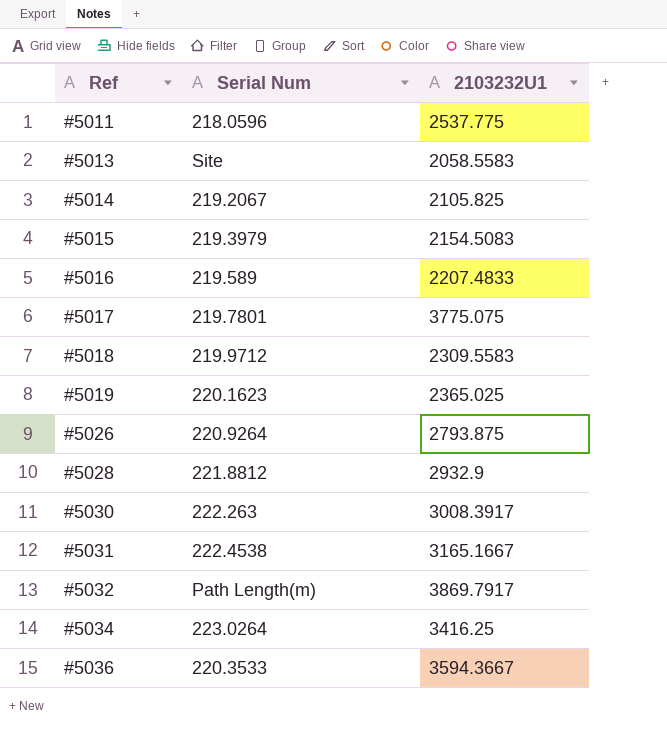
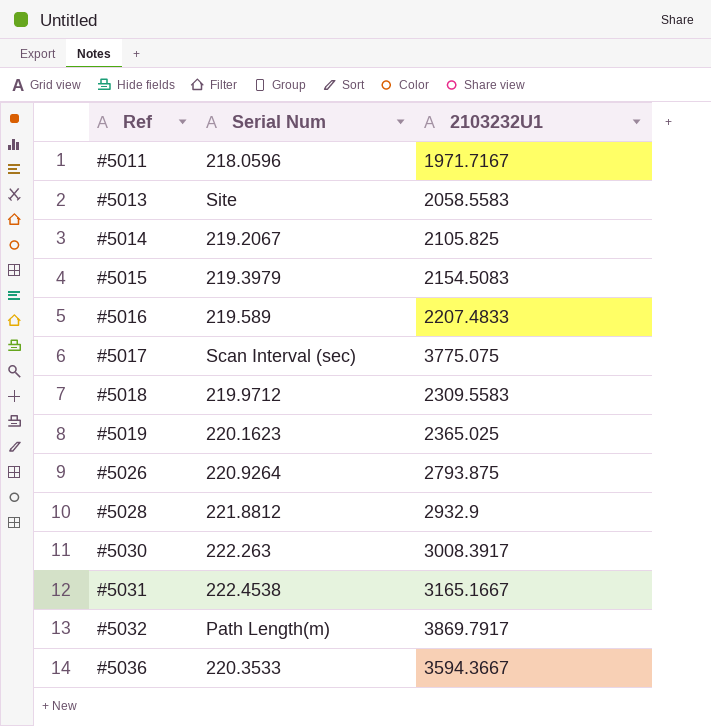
row #5034: 223.0264 | 3416.25 -> none
#5011 | 2103232U1: 2537.775 -> 1971.7167
#5017 | Serial Num: 219.7801 -> Scan Interval (sec)

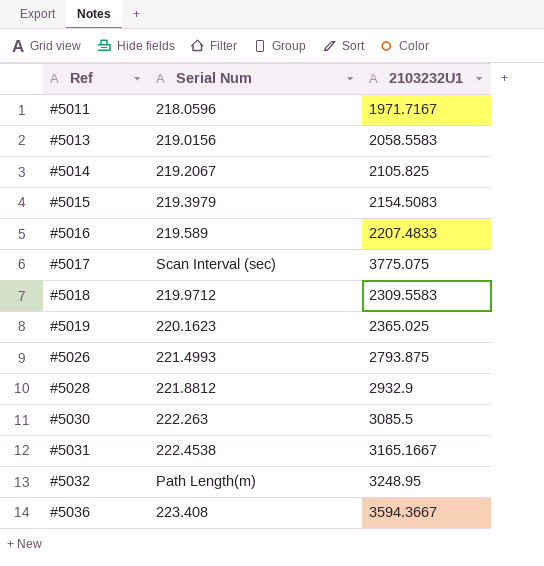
#5013 | Serial Num: Site -> 219.0156
#5026 | Serial Num: 220.9264 -> 221.4993
#5030 | 2103232U1: 3008.3917 -> 3085.5
#5032 | 2103232U1: 3869.7917 -> 3248.95
#5036 | Serial Num: 220.3533 -> 223.408

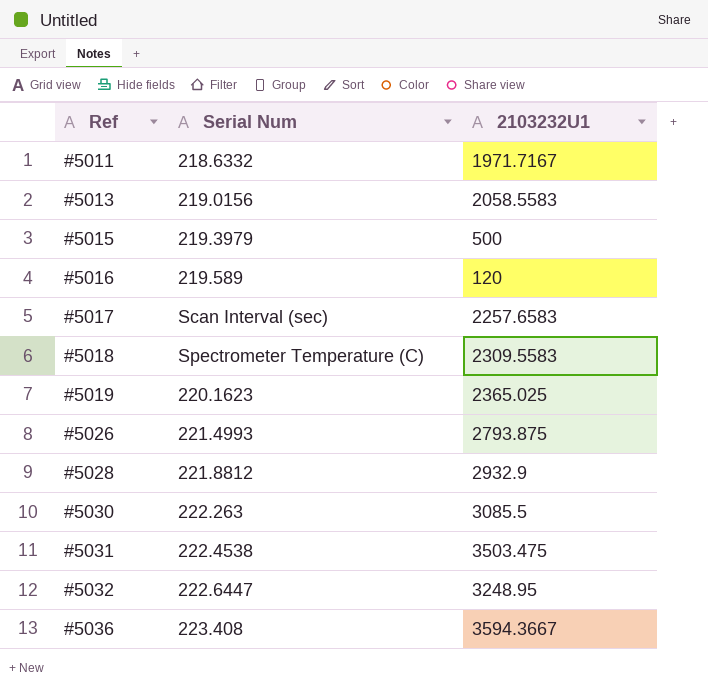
row #5014: 219.2067 | 2105.825 -> none
#5011 | Serial Num: 218.0596 -> 218.6332
#5015 | 2103232U1: 2154.5083 -> 500
#5016 | 2103232U1: 2207.4833 -> 120
#5017 | 2103232U1: 3775.075 -> 2257.6583
#5018 | Serial Num: 219.9712 -> Spectrometer Temperature (C)
#5031 | 2103232U1: 3165.1667 -> 3503.475
#5032 | Serial Num: Path Length(m) -> 222.6447

